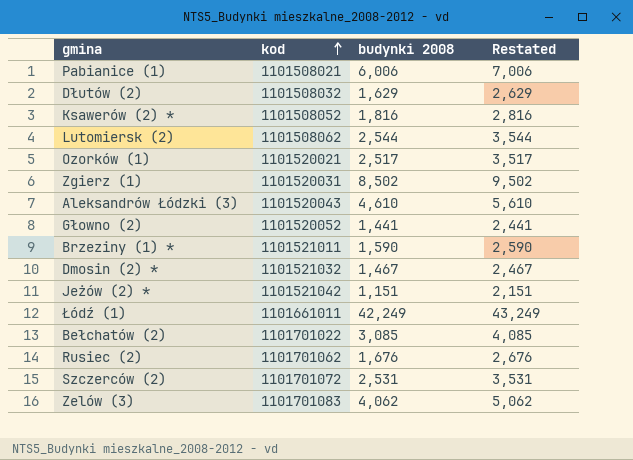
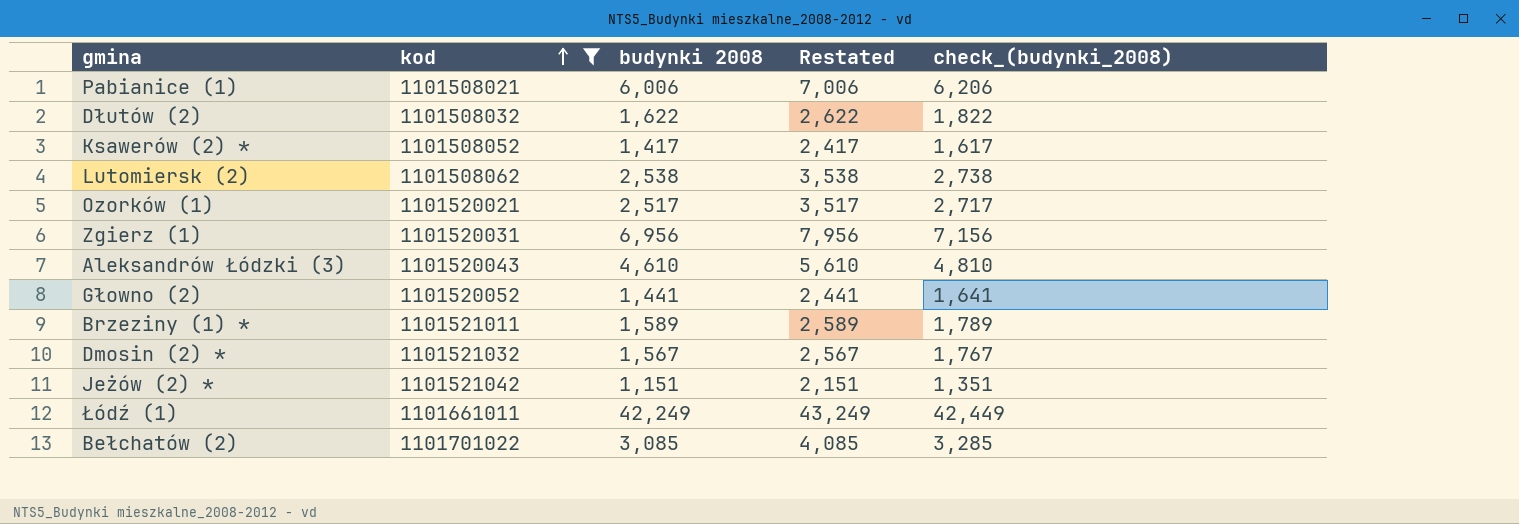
filter: none -> kod <= 1101701022
column check_(budynki_2008) | formula: none -> [budynki 2008] + 200
Dłutów (2) | budynki 2008: 1,629 -> 1,622
Dłutów (2) | Restated: 2,629 -> 2,622
Ksawerów (2) * | budynki 2008: 1,816 -> 1,417
Ksawerów (2) * | Restated: 2,816 -> 2,417
Lutomiersk (2) | budynki 2008: 2,544 -> 2,538
Lutomiersk (2) | Restated: 3,544 -> 3,538
Zgierz (1) | budynki 2008: 8,502 -> 6,956
Zgierz (1) | Restated: 9,502 -> 7,956
Brzeziny (1) * | budynki 2008: 1,590 -> 1,589
Brzeziny (1) * | Restated: 2,590 -> 2,589
Dmosin (2) * | budynki 2008: 1,467 -> 1,567
Dmosin (2) * | Restated: 2,467 -> 2,567

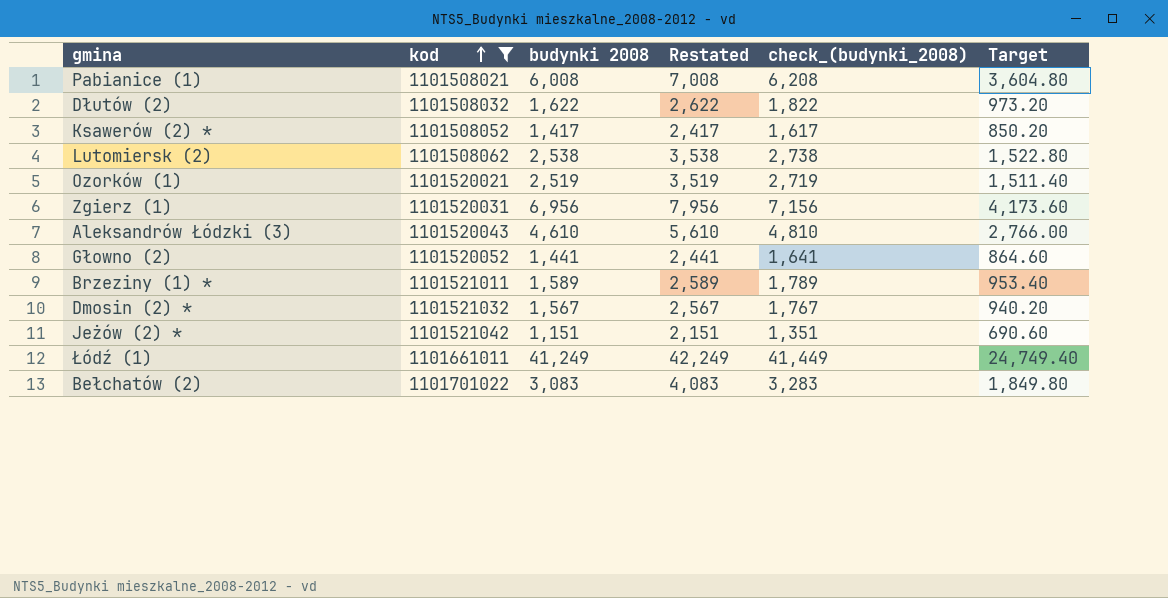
column Target | formula: none -> [budynki 2008] * 0.6
Pabianice (1) | budynki 2008: 6,006 -> 6,008
Pabianice (1) | Restated: 7,006 -> 7,008
Pabianice (1) | check_(budynki_2008): 6,206 -> 6,208
Ozorków (1) | budynki 2008: 2,517 -> 2,519
Ozorków (1) | Restated: 3,517 -> 3,519
Ozorków (1) | check_(budynki_2008): 2,717 -> 2,719
Łódź (1) | budynki 2008: 42,249 -> 41,249
Łódź (1) | Restated: 43,249 -> 42,249
Łódź (1) | check_(budynki_2008): 42,449 -> 41,449
Bełchatów (2) | budynki 2008: 3,085 -> 3,083
Bełchatów (2) | Restated: 4,085 -> 4,083
Bełchatów (2) | check_(budynki_2008): 3,285 -> 3,283

